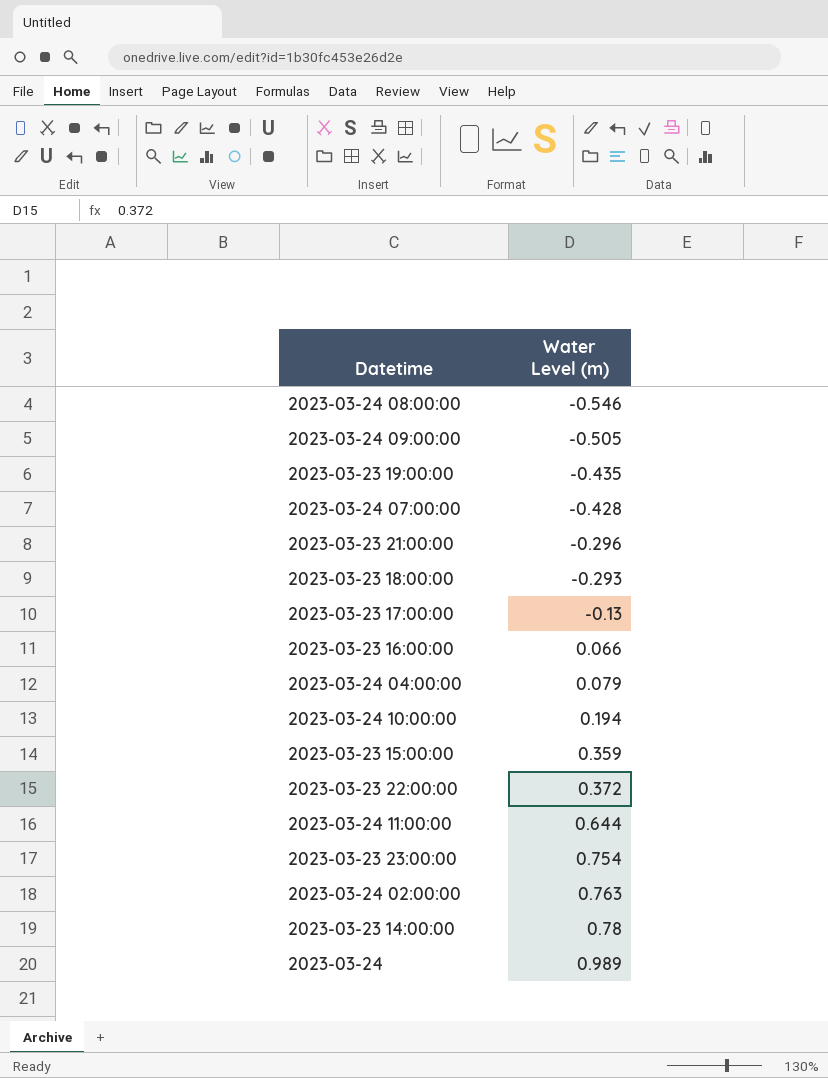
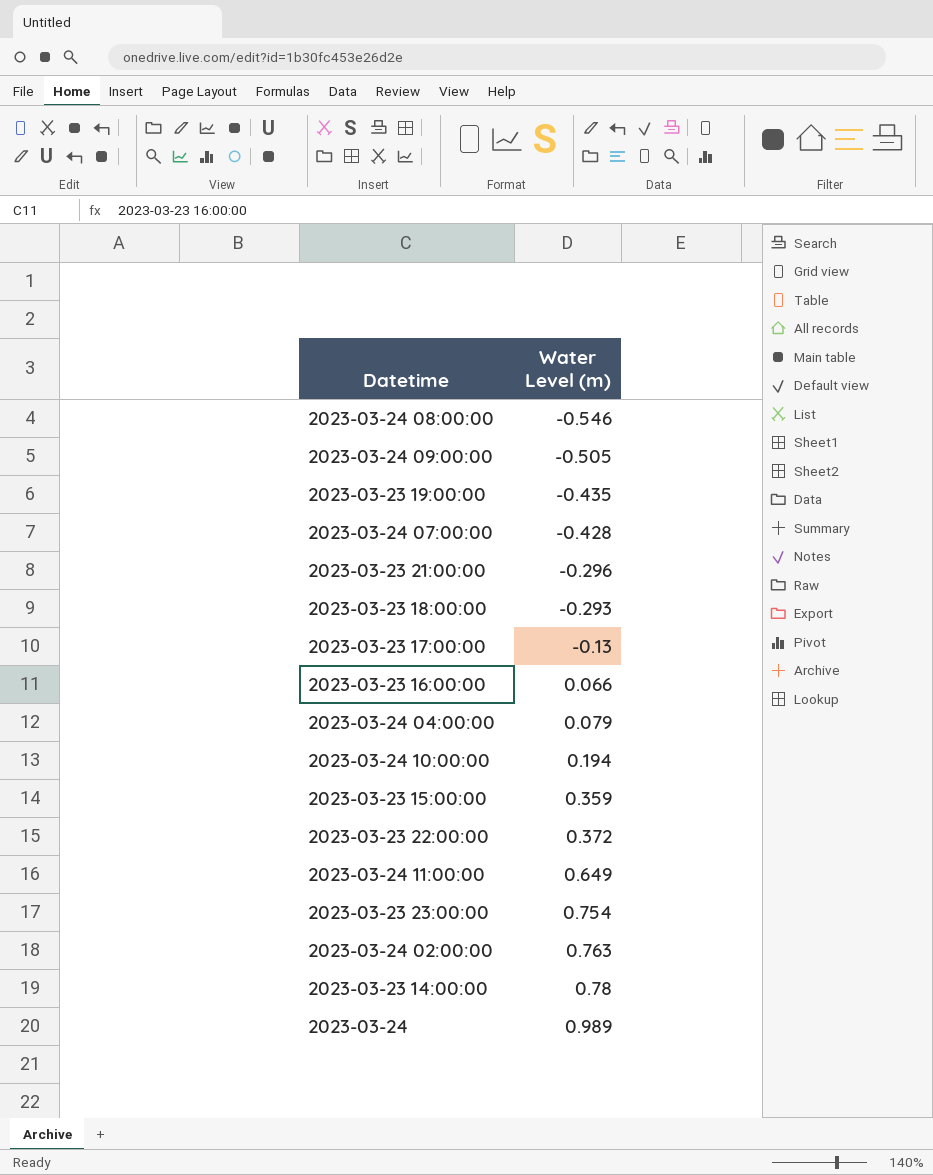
2023-03-24 11:00:00 | Water Level (m): 0.644 -> 0.649

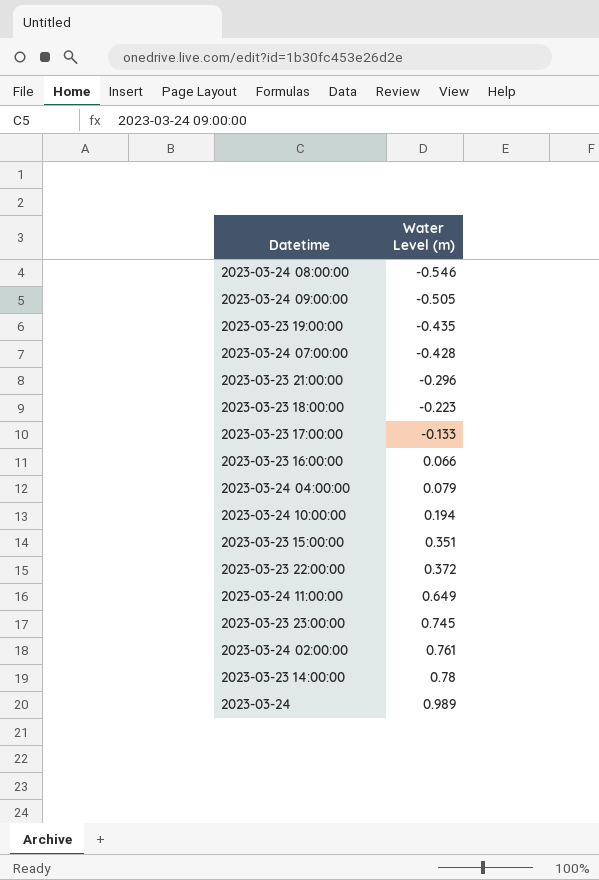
2023-03-23 18:00:00 | Water Level (m): -0.293 -> -0.223
2023-03-23 17:00:00 | Water Level (m): -0.13 -> -0.133
2023-03-23 15:00:00 | Water Level (m): 0.359 -> 0.351
2023-03-23 23:00:00 | Water Level (m): 0.754 -> 0.745
2023-03-24 02:00:00 | Water Level (m): 0.763 -> 0.761

